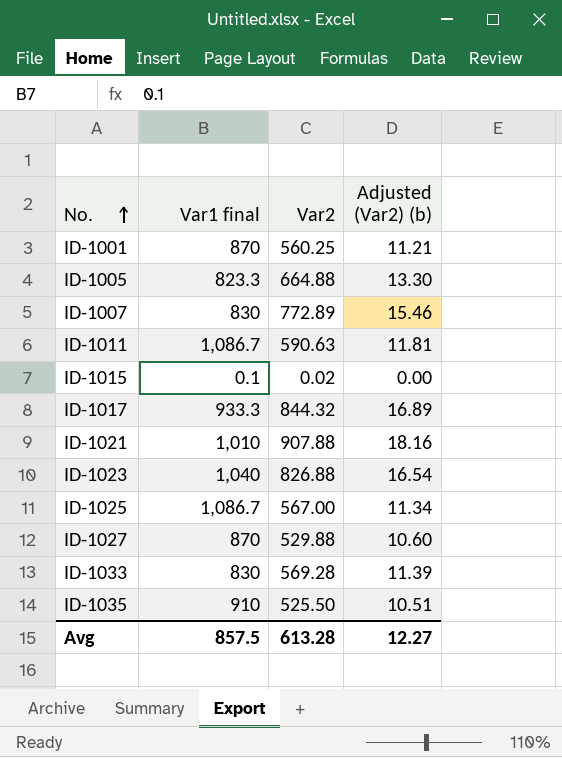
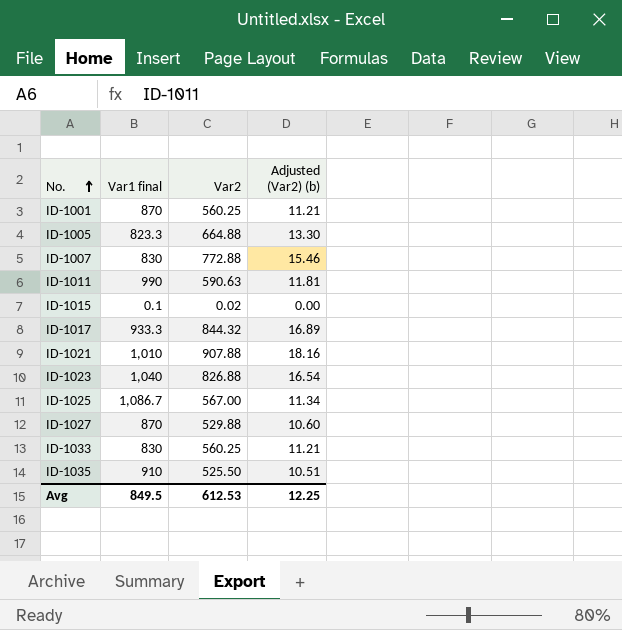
ID-1007 | Var2: 772.89 -> 772.88
ID-1011 | Var1 final: 1,086.7 -> 990
ID-1033 | Var2: 569.28 -> 560.25
ID-1033 | Adjusted (Var2) (b): 11.39 -> 11.21
Avg | Var1 final: 857.5 -> 849.5
Avg | Var2: 613.28 -> 612.53
Avg | Adjusted (Var2) (b): 12.27 -> 12.25

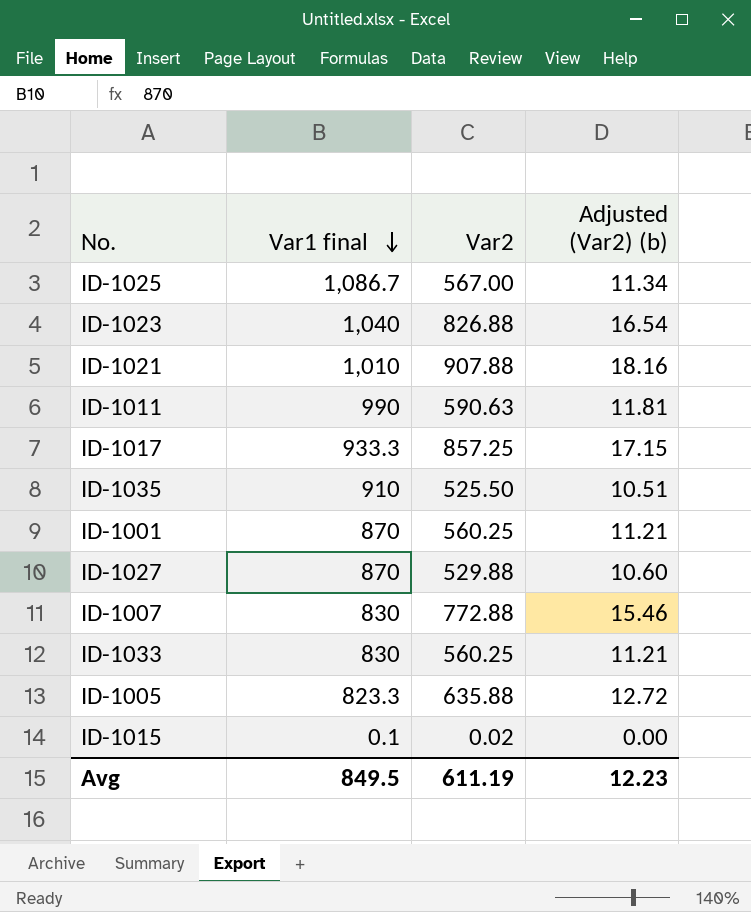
row order: No. ascending -> Var1 final descending
ID-1017 | Var2: 844.32 -> 857.25
ID-1017 | Adjusted (Var2) (b): 16.89 -> 17.15
ID-1005 | Var2: 664.88 -> 635.88
ID-1005 | Adjusted (Var2) (b): 13.30 -> 12.72
Avg | Var2: 612.53 -> 611.19
Avg | Adjusted (Var2) (b): 12.25 -> 12.23

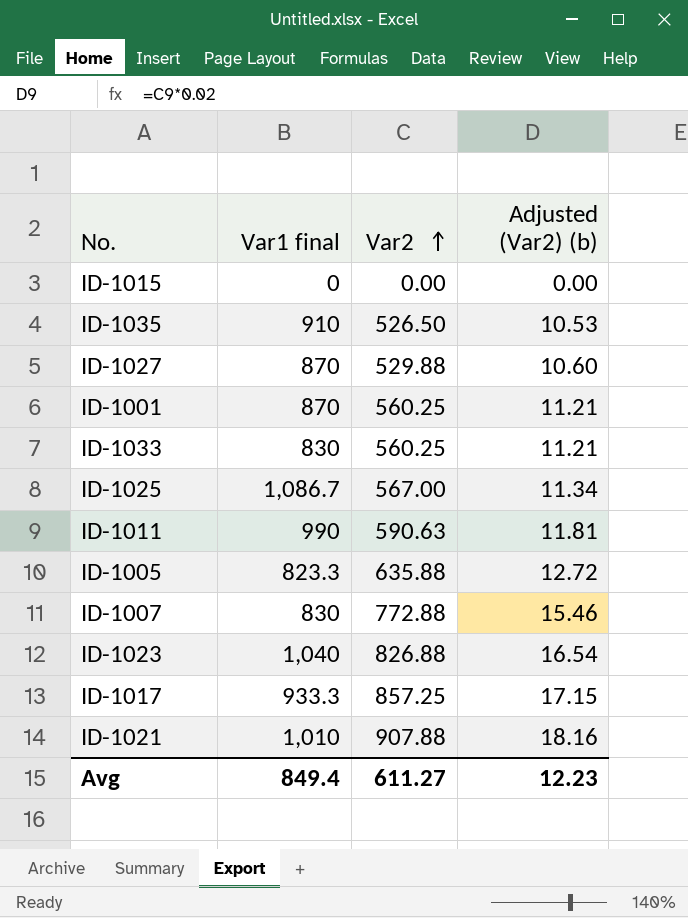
row order: Var1 final descending -> Var2 ascending
ID-1015 | Var1 final: 0.1 -> 0
ID-1015 | Var2: 0.02 -> 0.00
ID-1035 | Var2: 525.50 -> 526.50
ID-1035 | Adjusted (Var2) (b): 10.51 -> 10.53
Avg | Var1 final: 849.5 -> 849.4
Avg | Var2: 611.19 -> 611.27

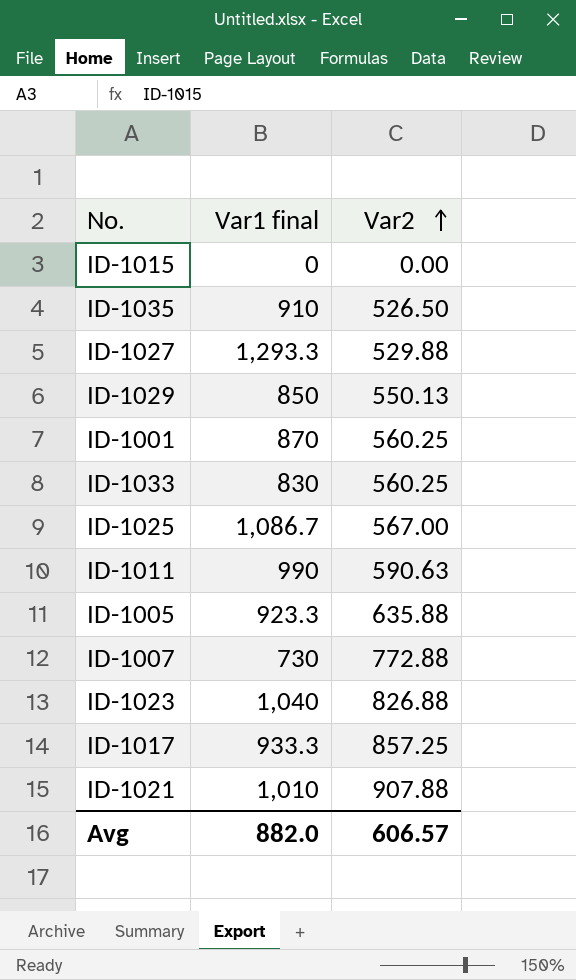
column Adjusted (Var2) (b) | formula: [Var2] * 0.02 -> none
ID-1027 | Var1 final: 870 -> 1,293.3
row ID-1029: none -> 850 | 550.13
ID-1005 | Var1 final: 823.3 -> 923.3
ID-1007 | Var1 final: 830 -> 730
Avg | Var1 final: 849.4 -> 882.0
Avg | Var2: 611.27 -> 606.57

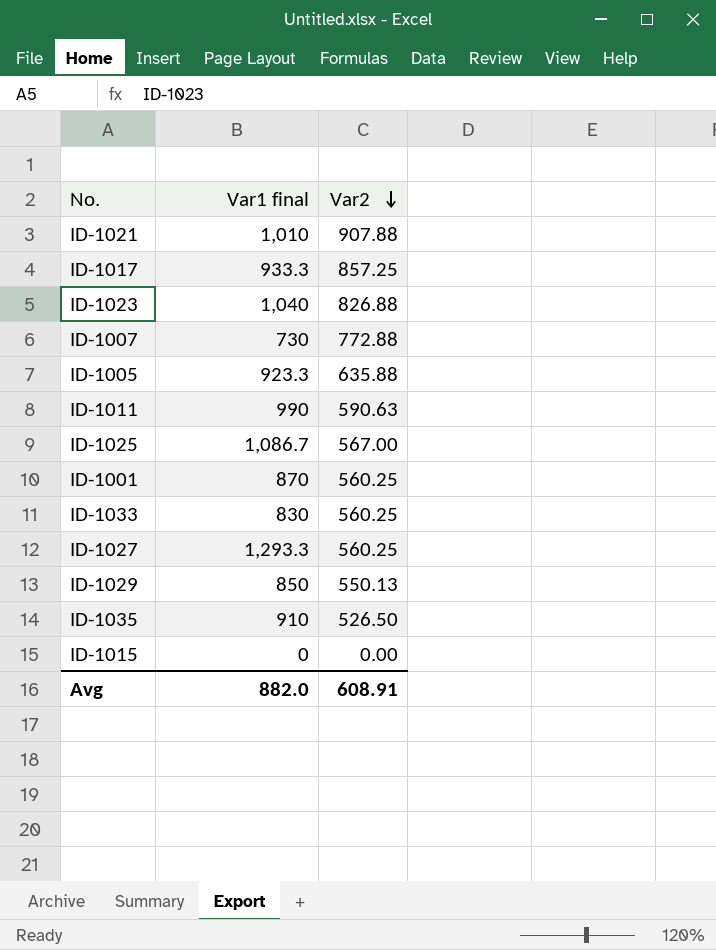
row order: Var2 ascending -> Var2 descending
ID-1027 | Var2: 529.88 -> 560.25
Avg | Var2: 606.57 -> 608.91

